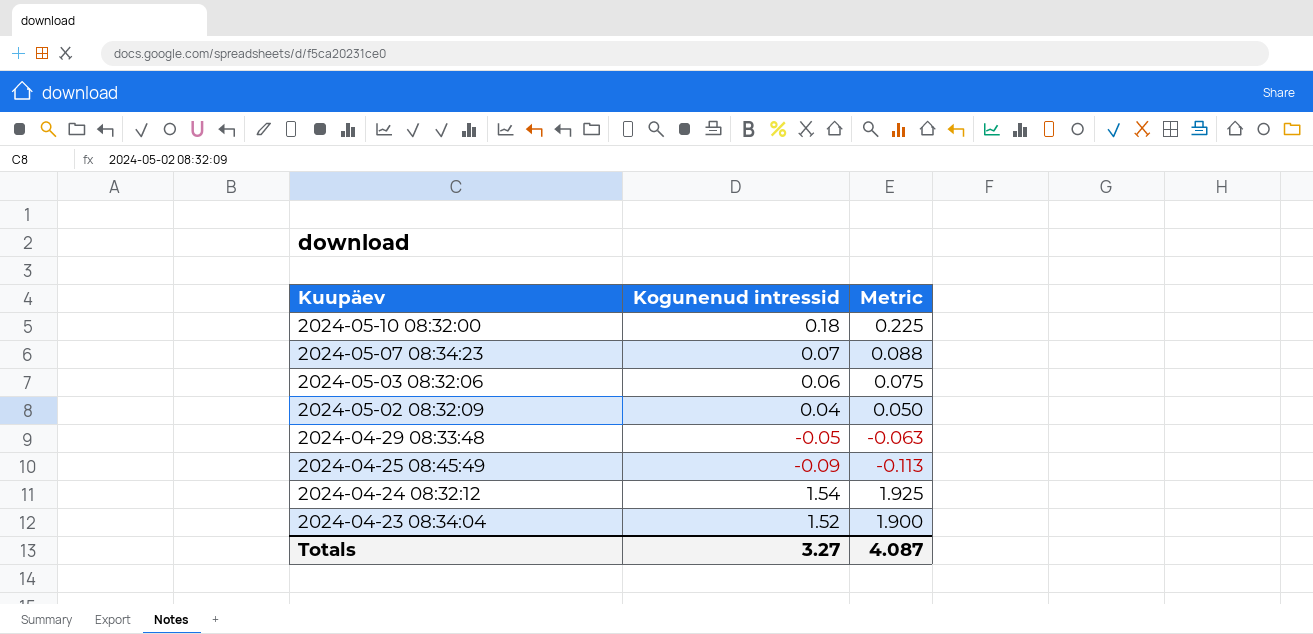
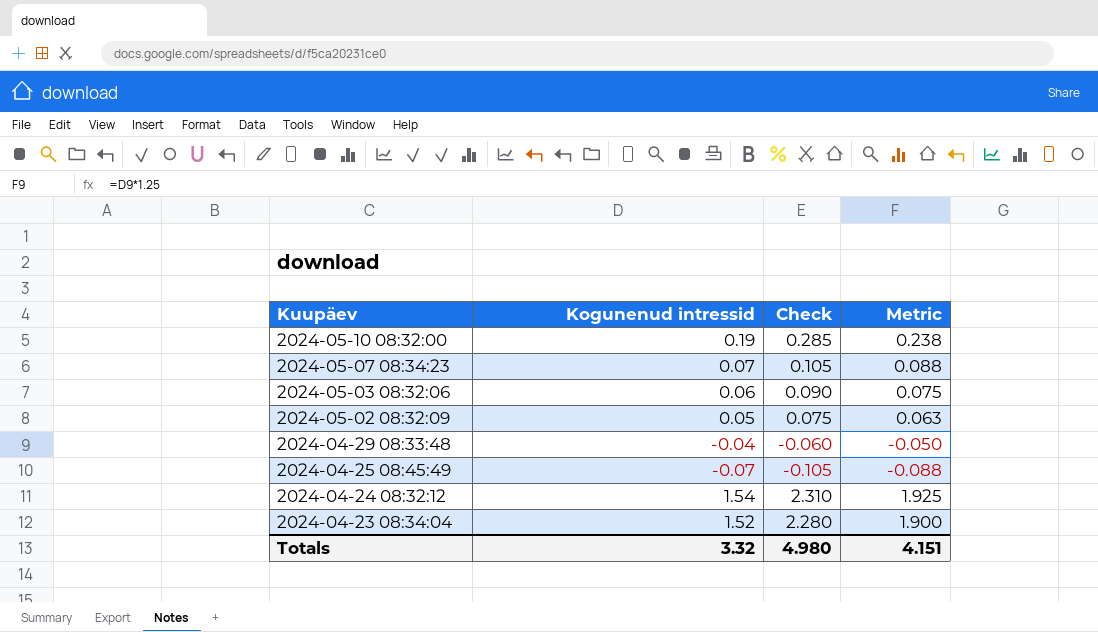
column Check | formula: none -> [Kogunenud intressid] * 1.5
2024-05-10 08:32:00 | Kogunenud intressid: 0.18 -> 0.19
2024-05-10 08:32:00 | Metric: 0.225 -> 0.238
2024-05-02 08:32:09 | Kogunenud intressid: 0.04 -> 0.05
2024-05-02 08:32:09 | Metric: 0.050 -> 0.063
2024-04-29 08:33:48 | Kogunenud intressid: -0.05 -> -0.04
2024-04-29 08:33:48 | Metric: -0.063 -> -0.050
2024-04-25 08:45:49 | Kogunenud intressid: -0.09 -> -0.07
2024-04-25 08:45:49 | Metric: -0.113 -> -0.088
Totals | Kogunenud intressid: 3.27 -> 3.32
Totals | Metric: 4.087 -> 4.151

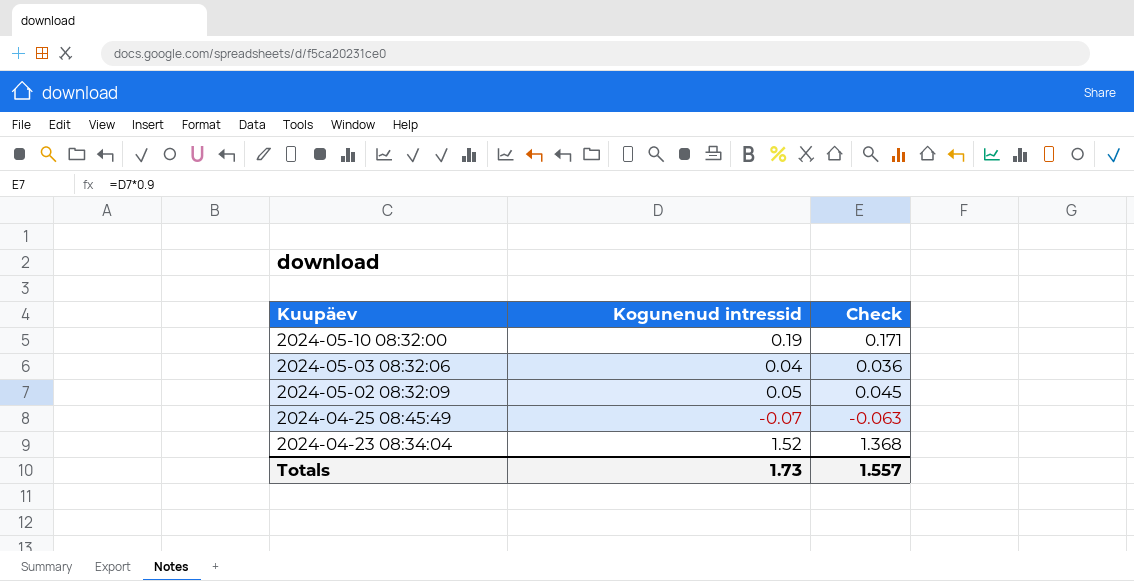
column Metric | formula: [Kogunenud intressid] * 1.25 -> none
column Check | formula: [Kogunenud intressid] * 1.5 -> [Kogunenud intressid] * 0.9
row 2024-05-07 08:34:23: 0.07 | 0.105 | 0.088 -> none
row 2024-04-29 08:33:48: -0.04 | -0.060 | -0.050 -> none
row 2024-04-24 08:32:12: 1.54 | 2.310 | 1.925 -> none
2024-05-03 08:32:06 | Kogunenud intressid: 0.06 -> 0.04
Totals | Kogunenud intressid: 3.32 -> 1.73
Totals | Check: 4.980 -> 1.557

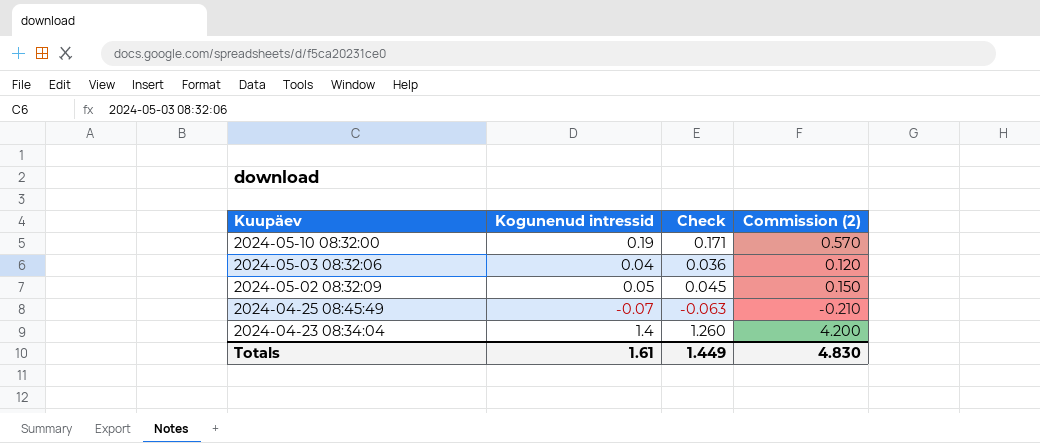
column Commission (2) | formula: none -> [Kogunenud intressid] * 3
2024-04-23 08:34:04 | Kogunenud intressid: 1.52 -> 1.4
2024-04-23 08:34:04 | Check: 1.368 -> 1.260
Totals | Kogunenud intressid: 1.73 -> 1.61
Totals | Check: 1.557 -> 1.449

